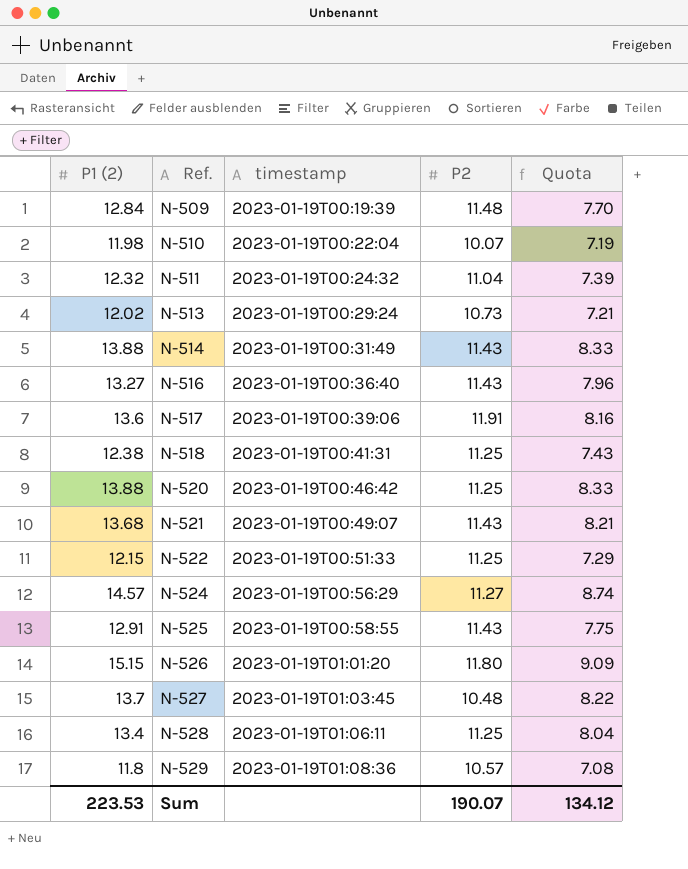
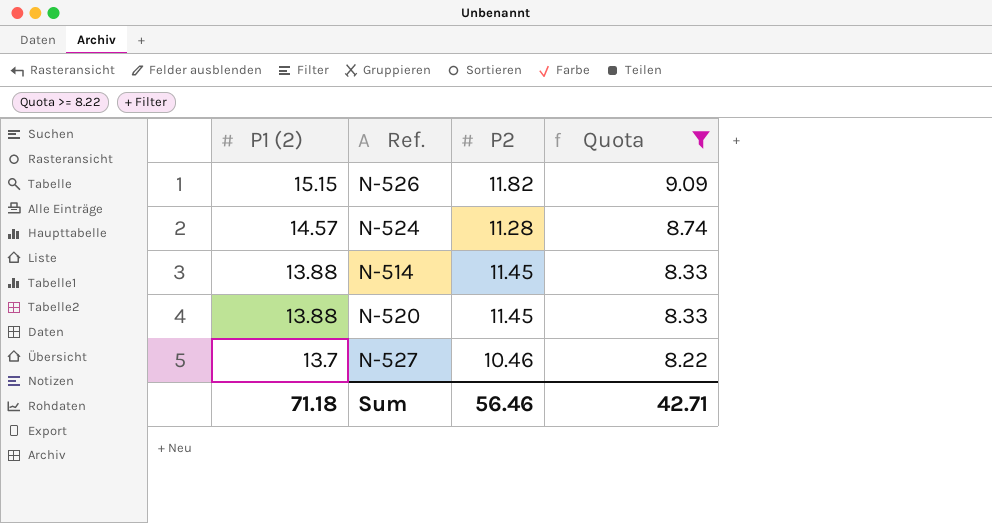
filter: none -> Quota >= 8.22
row order: Ref. ascending -> P1 (2) descending
column timestamp | position: 3 -> none
N-526 | P2: 11.80 -> 11.82
N-524 | P2: 11.27 -> 11.28
N-514 | P2: 11.43 -> 11.45
N-520 | P2: 11.25 -> 11.45
N-527 | P2: 10.48 -> 10.46
Sum | P1 (2): 223.53 -> 71.18
Sum | P2: 190.07 -> 56.46
Sum | Quota: 134.12 -> 42.71

